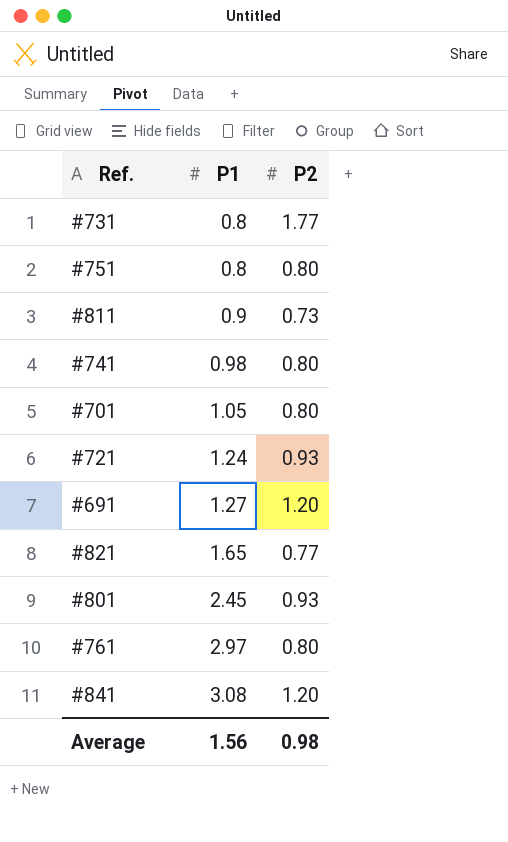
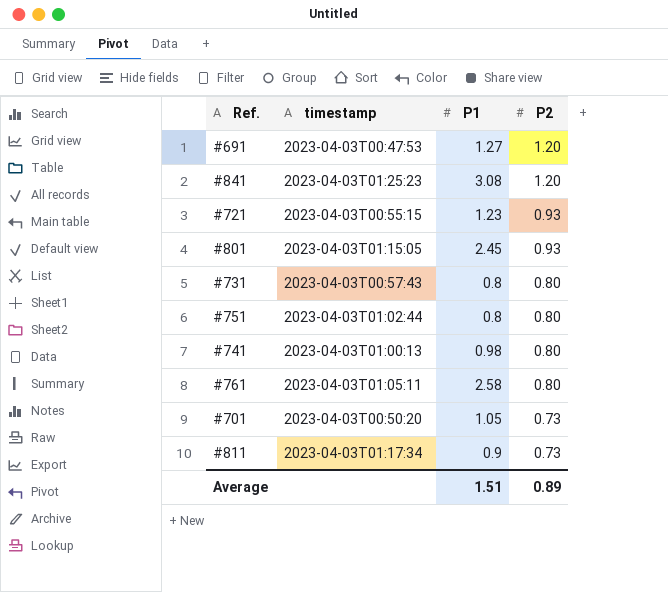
row order: P1 ascending -> P2 descending
column timestamp | position: none -> 2
row #821: 1.65 | 0.77 -> none
#721 | P1: 1.24 -> 1.23
#731 | P2: 1.77 -> 0.80
#761 | P1: 2.97 -> 2.58
#701 | P2: 0.80 -> 0.73
Average | P1: 1.56 -> 1.51
Average | P2: 0.98 -> 0.89

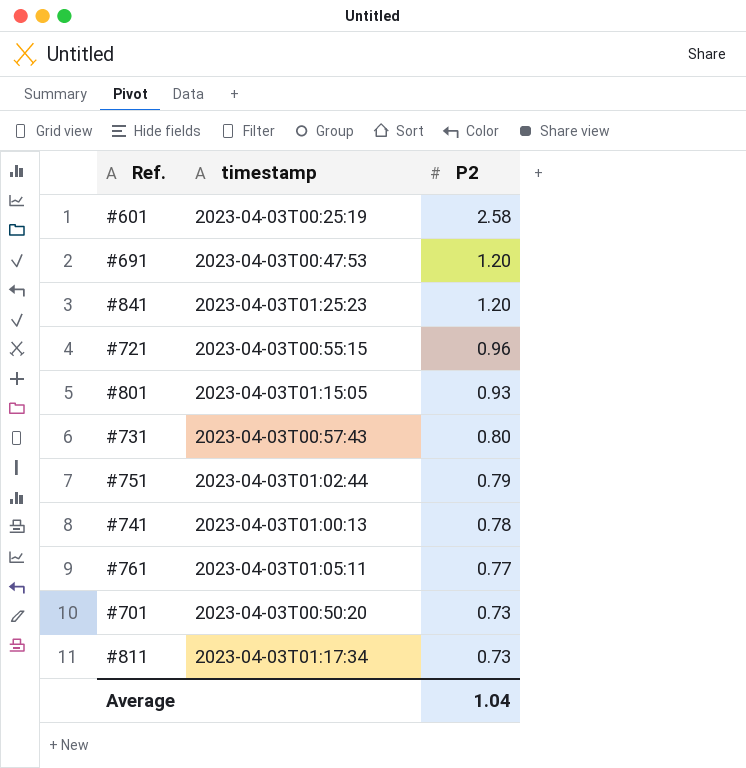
column P1 | position: 3 -> none
row #601: none -> 2023-04-03T00:25:19 | 2.58
#721 | P2: 0.93 -> 0.96
#751 | P2: 0.80 -> 0.79
#741 | P2: 0.80 -> 0.78
#761 | P2: 0.80 -> 0.77
Average | P2: 0.89 -> 1.04

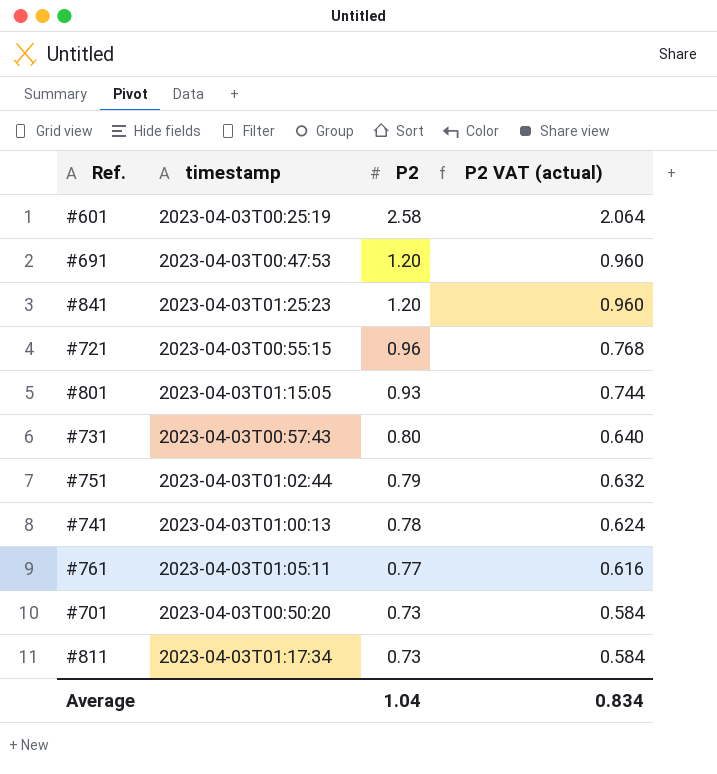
column P2 VAT (actual) | formula: none -> [P2] * 0.8

